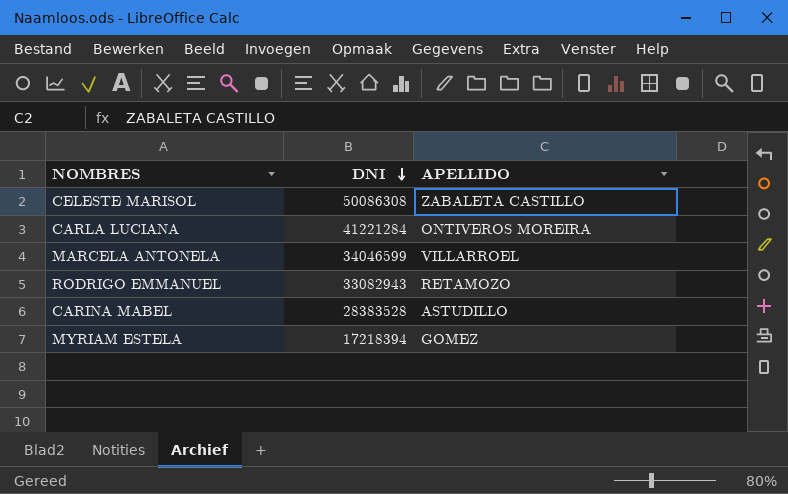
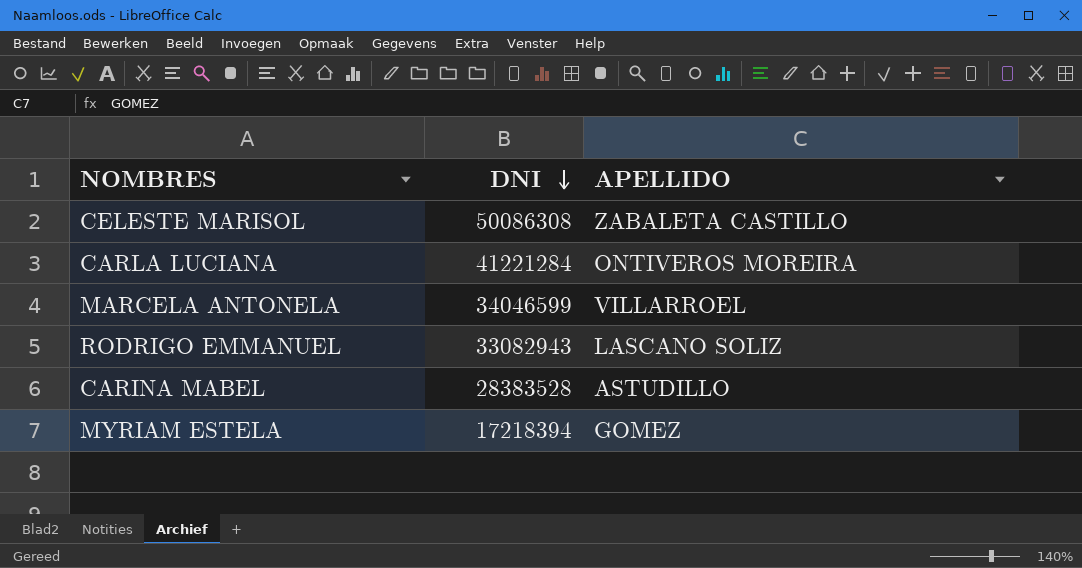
RODRIGO EMMANUEL | APELLIDO: RETAMOZO -> LASCANO SOLIZ

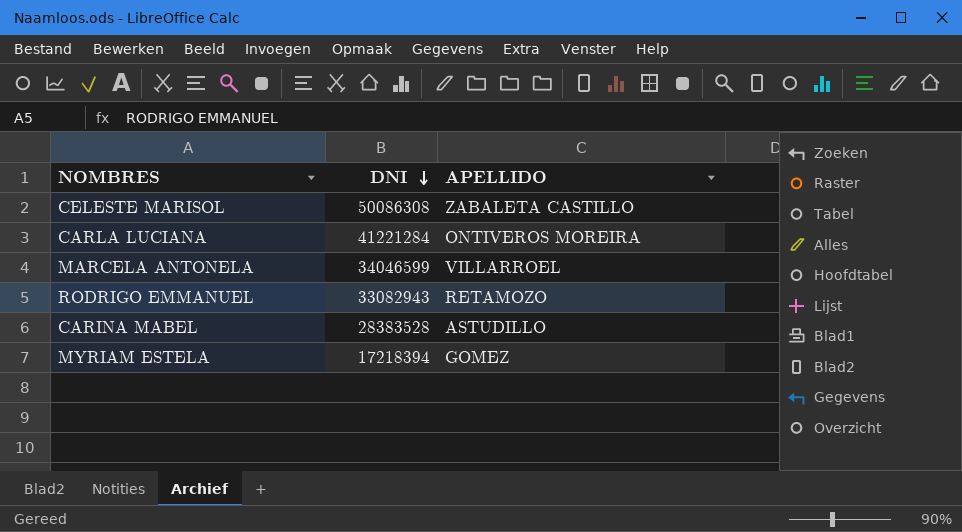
RODRIGO EMMANUEL | APELLIDO: LASCANO SOLIZ -> RETAMOZO

